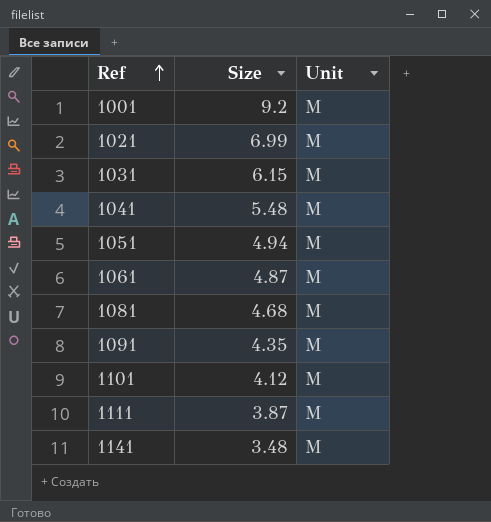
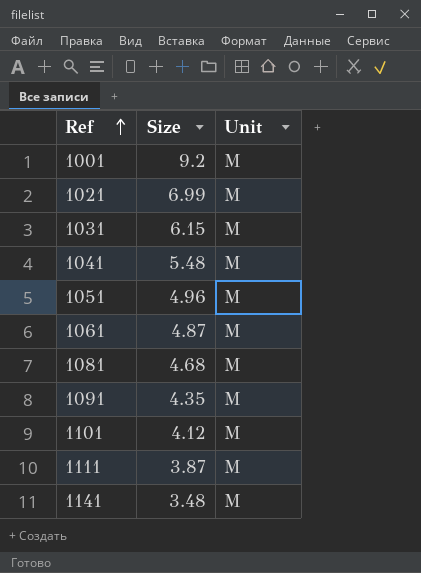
1051 | Size: 4.94 -> 4.96

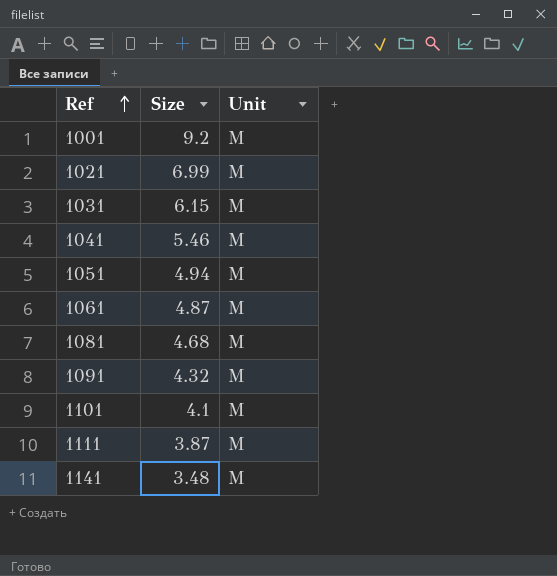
1041 | Size: 5.48 -> 5.46
1051 | Size: 4.96 -> 4.94
1091 | Size: 4.35 -> 4.32
1101 | Size: 4.12 -> 4.1

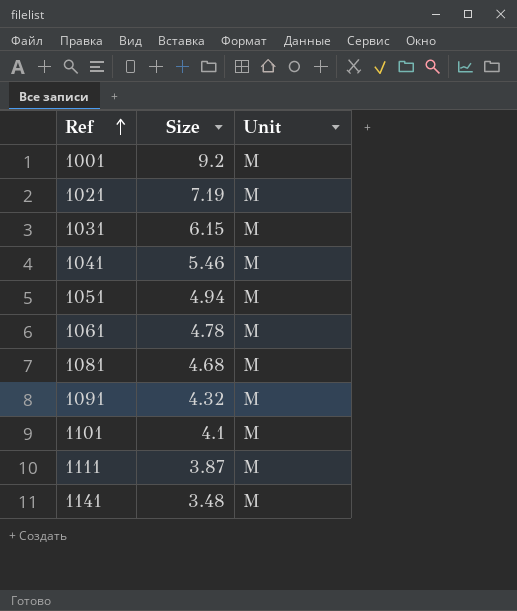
1021 | Size: 6.99 -> 7.19
1061 | Size: 4.87 -> 4.78

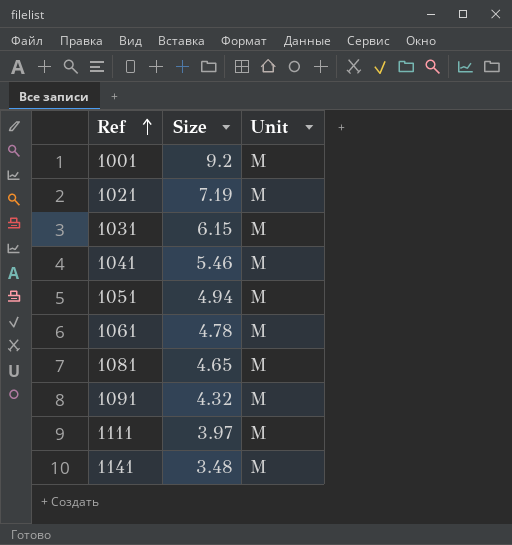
row 1101: 4.1 | M -> none
1081 | Size: 4.68 -> 4.65
1111 | Size: 3.87 -> 3.97

